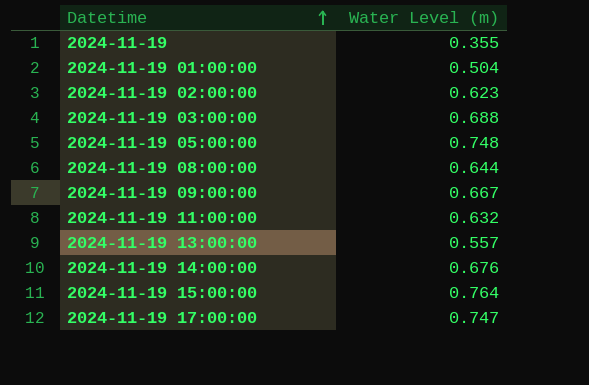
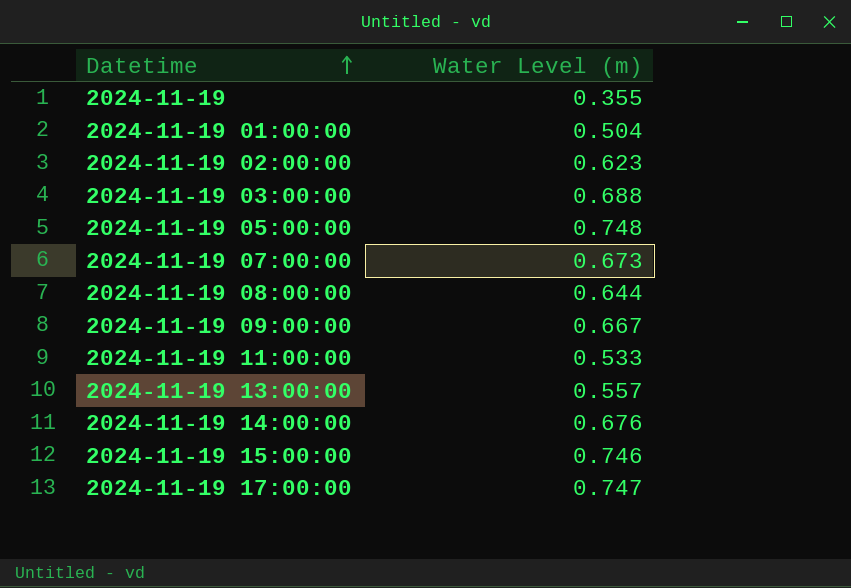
row 2024-11-19 07:00:00: none -> 0.673
2024-11-19 11:00:00 | Water Level (m): 0.632 -> 0.533
2024-11-19 15:00:00 | Water Level (m): 0.764 -> 0.746

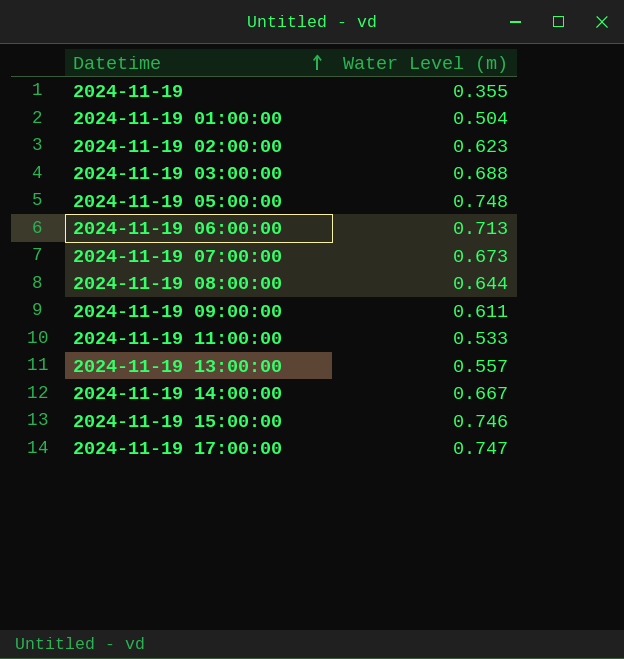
row 2024-11-19 06:00:00: none -> 0.713
2024-11-19 09:00:00 | Water Level (m): 0.667 -> 0.611
2024-11-19 14:00:00 | Water Level (m): 0.676 -> 0.667

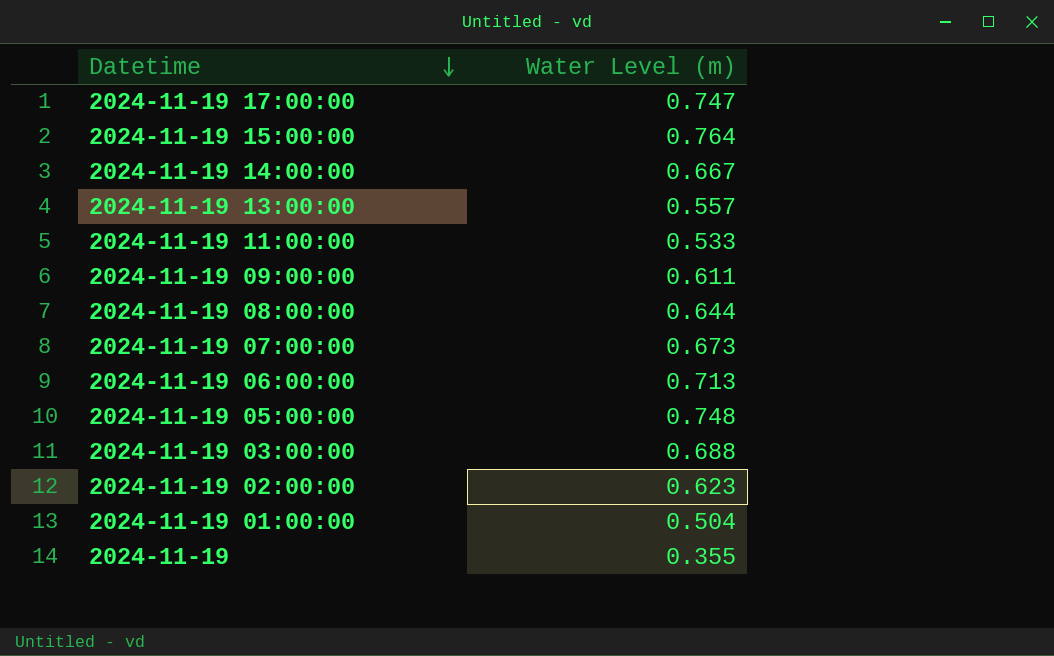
row order: Datetime ascending -> Datetime descending
2024-11-19 15:00:00 | Water Level (m): 0.746 -> 0.764

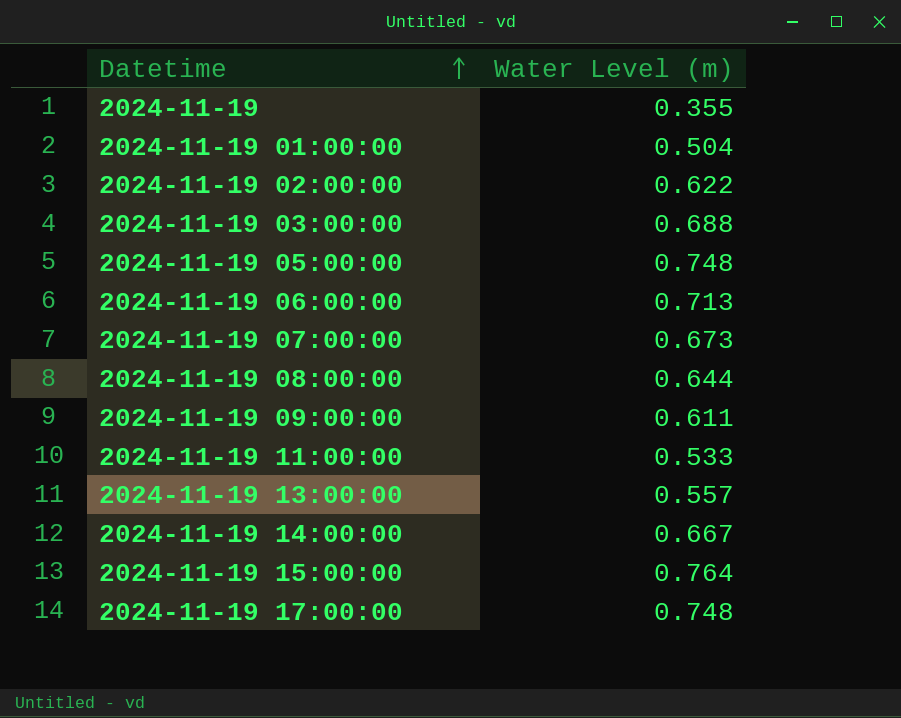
row order: Datetime descending -> Datetime ascending
2024-11-19 02:00:00 | Water Level (m): 0.623 -> 0.622
2024-11-19 17:00:00 | Water Level (m): 0.747 -> 0.748

